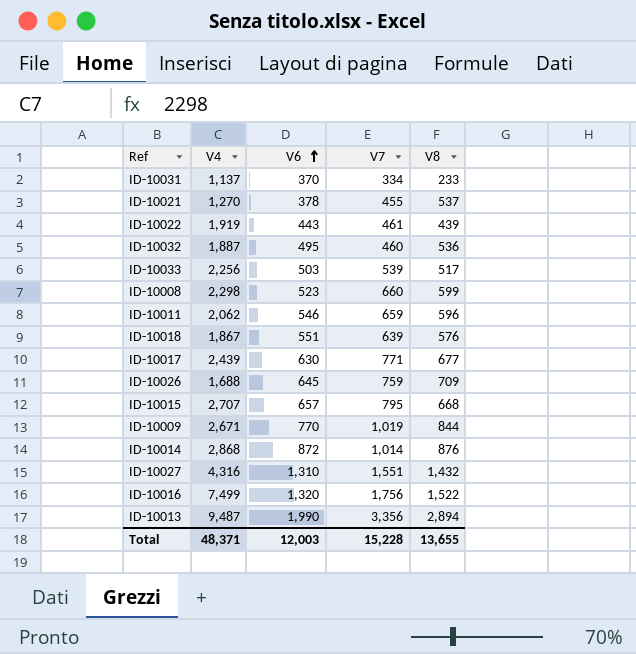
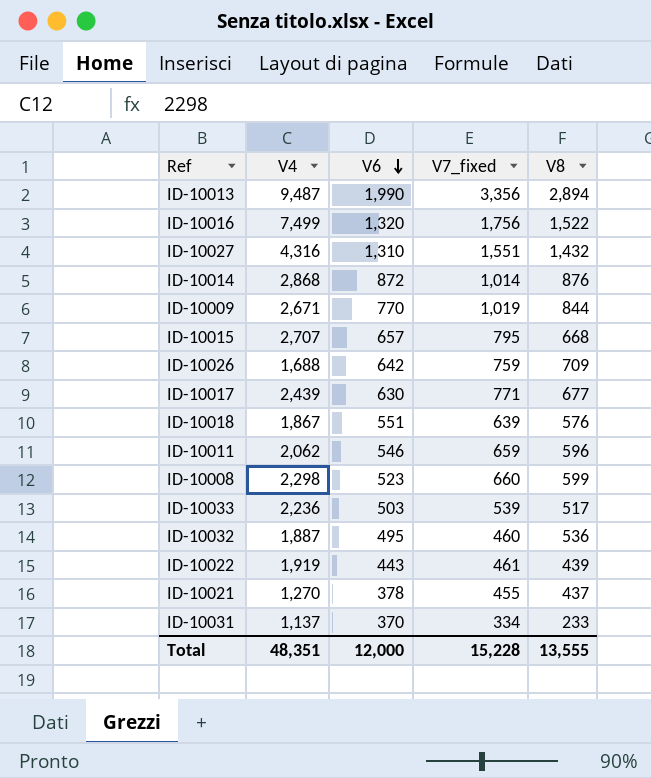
row order: V6 ascending -> V6 descending
column name: V7 -> V7_fixed
ID-10026 | V6: 645 -> 642
ID-10033 | V4: 2,256 -> 2,236
ID-10021 | V8: 537 -> 437
Total | V4: 48,371 -> 48,351
Total | V6: 12,003 -> 12,000
Total | V8: 13,655 -> 13,555

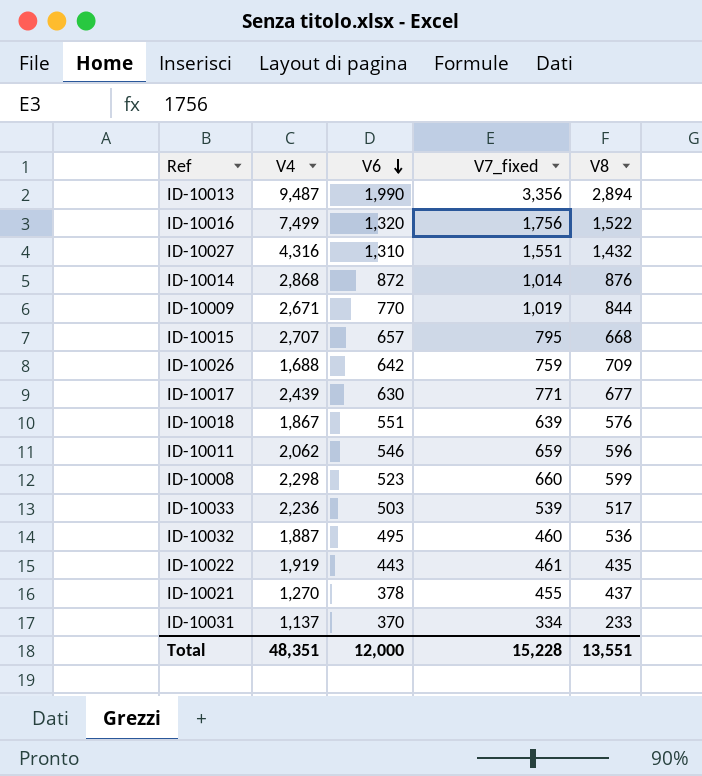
ID-10022 | V8: 439 -> 435
Total | V8: 13,555 -> 13,551

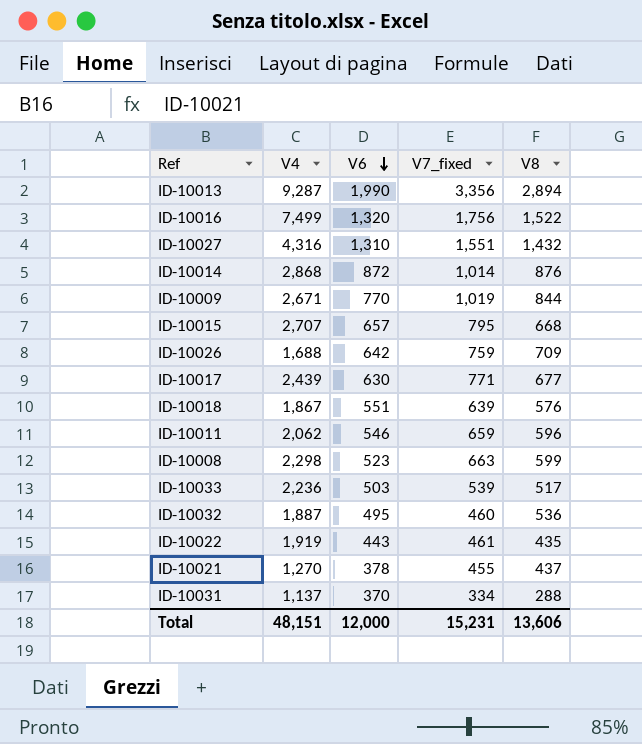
ID-10013 | V4: 9,487 -> 9,287
ID-10008 | V7_fixed: 660 -> 663
ID-10031 | V8: 233 -> 288
Total | V4: 48,351 -> 48,151
Total | V7_fixed: 15,228 -> 15,231
Total | V8: 13,551 -> 13,606

